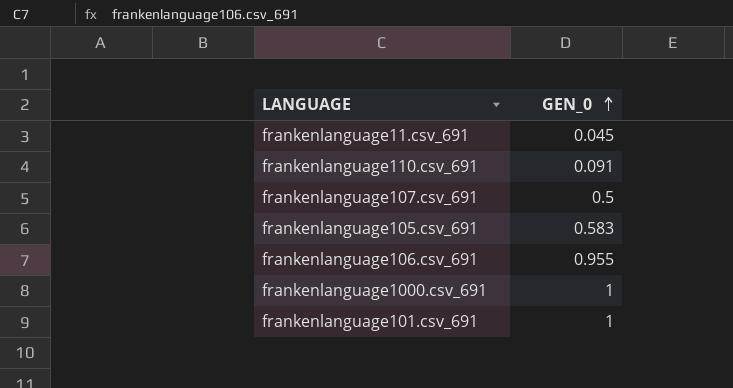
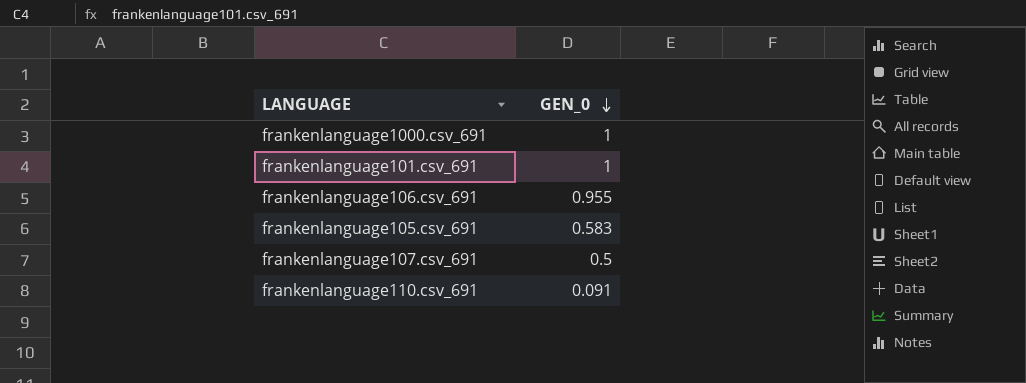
row order: GEN_0 ascending -> GEN_0 descending
row frankenlanguage11.csv_691: 0.045 -> none

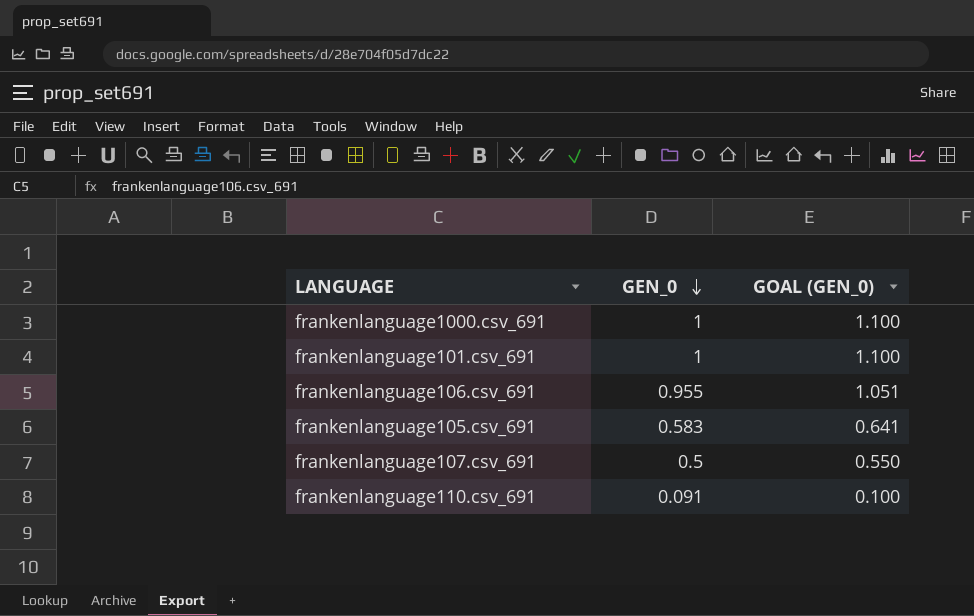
column GOAL (GEN_0) | formula: none -> [GEN_0] * 1.1

